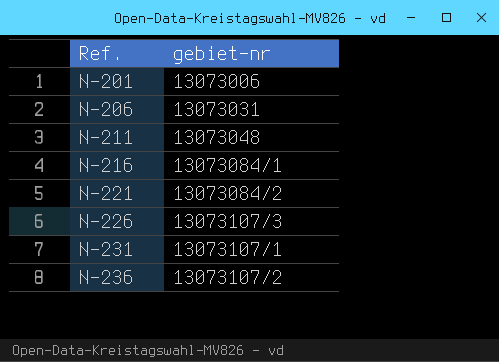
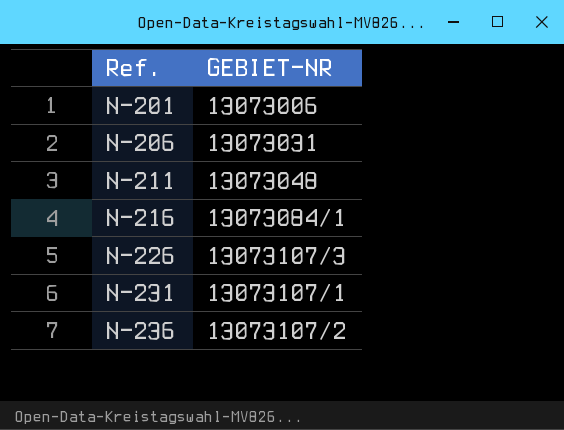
column name: gebiet-nr -> GEBIET-NR
row N-221: 13073084/2 -> none

